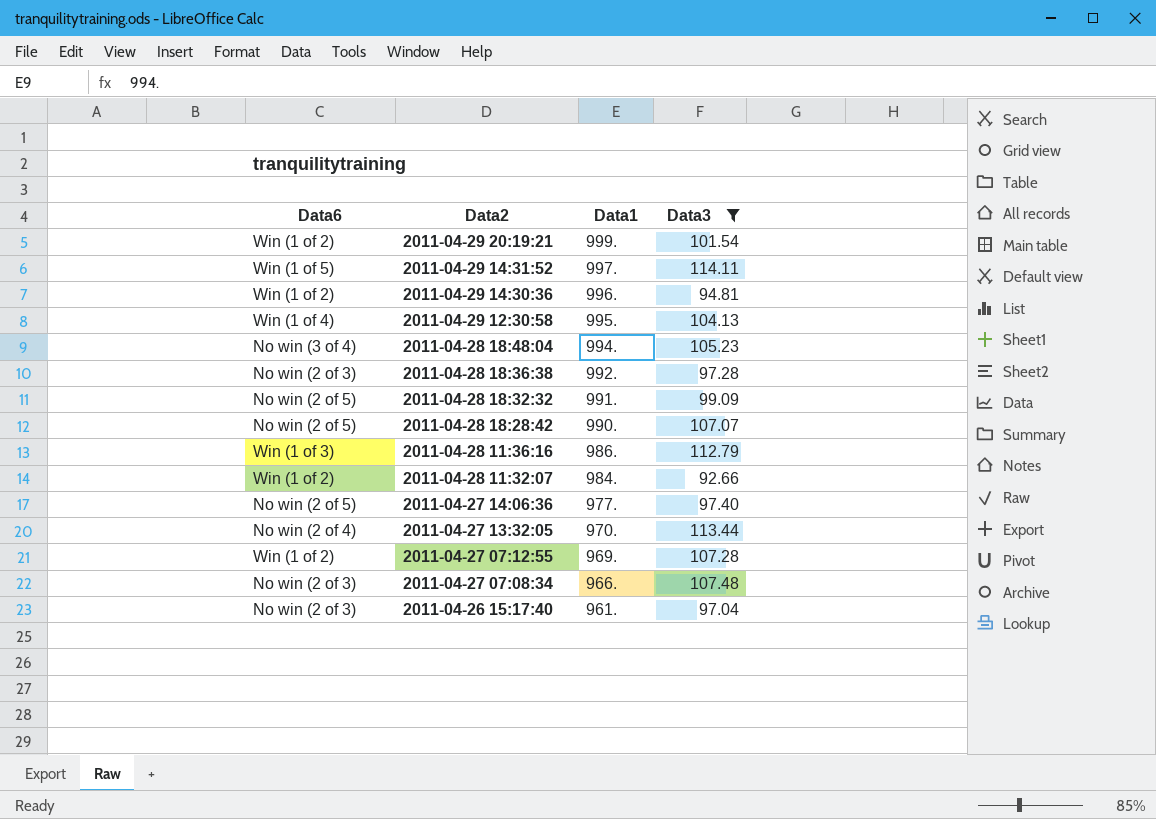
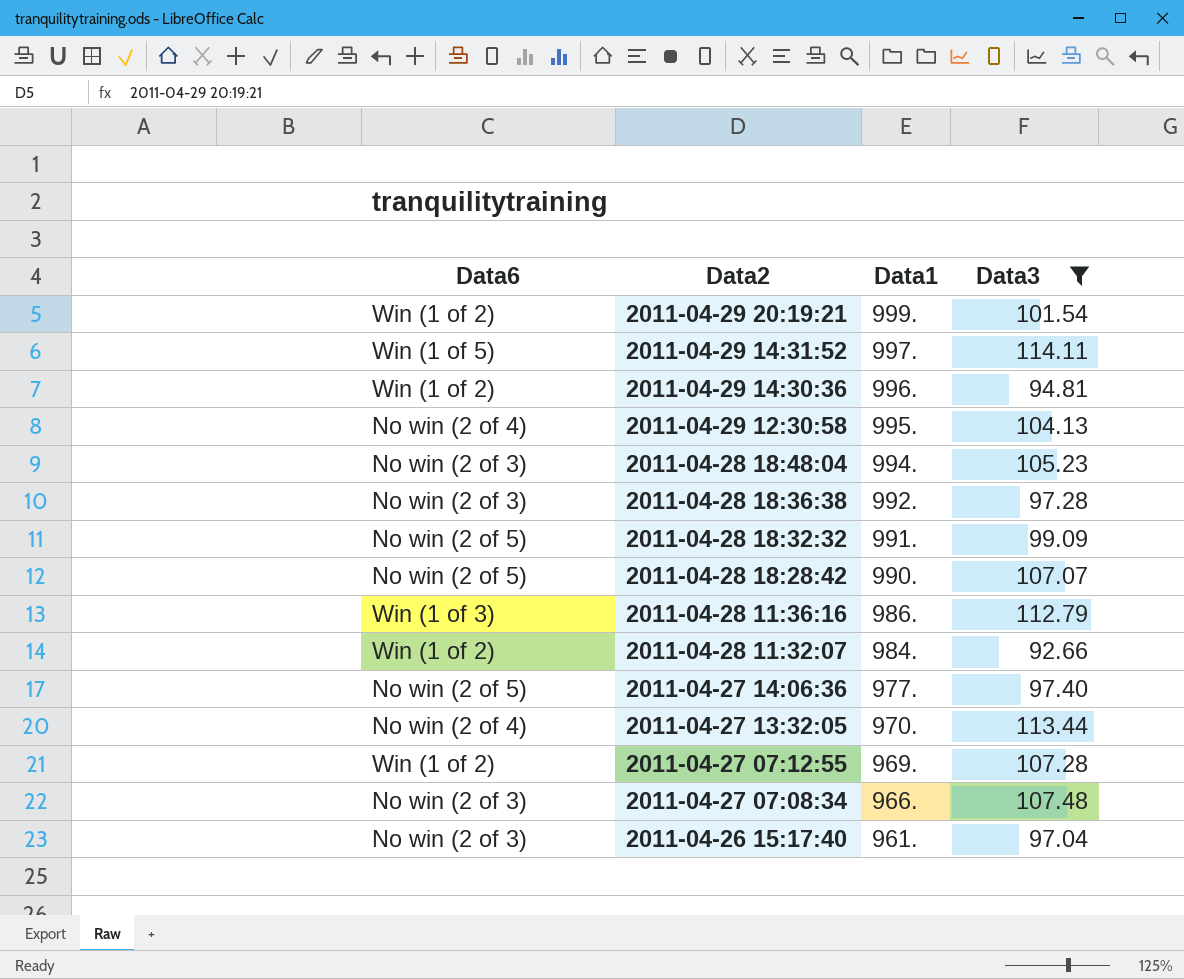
2011-04-29 12:30:58 | Data6: Win (1 of 4) -> No win (2 of 4)
2011-04-28 18:48:04 | Data6: No win (3 of 4) -> No win (2 of 3)

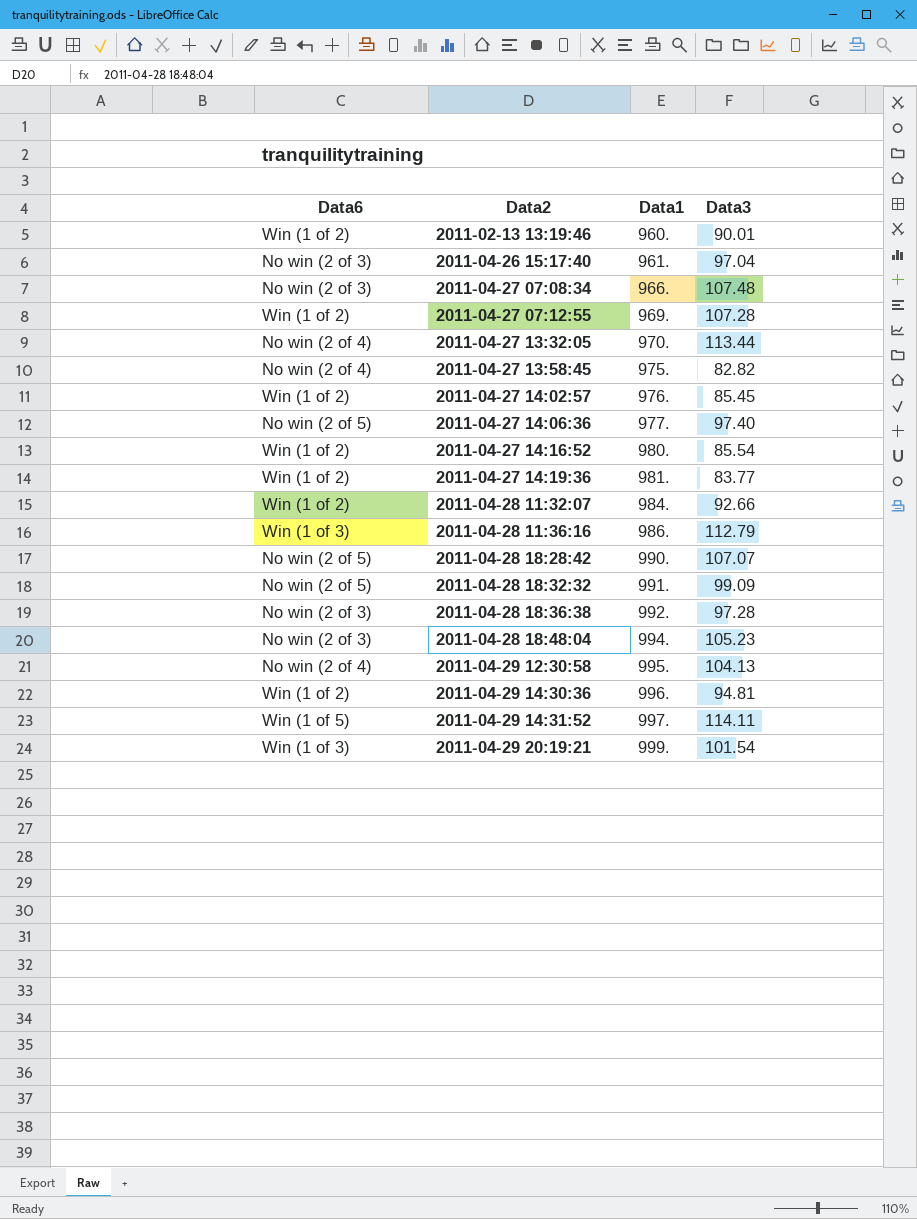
filter: Data3 >= 92.66 -> none
row order: Data2 descending -> Data2 ascending
2011-04-29 20:19:21 | Data6: Win (1 of 2) -> Win (1 of 3)

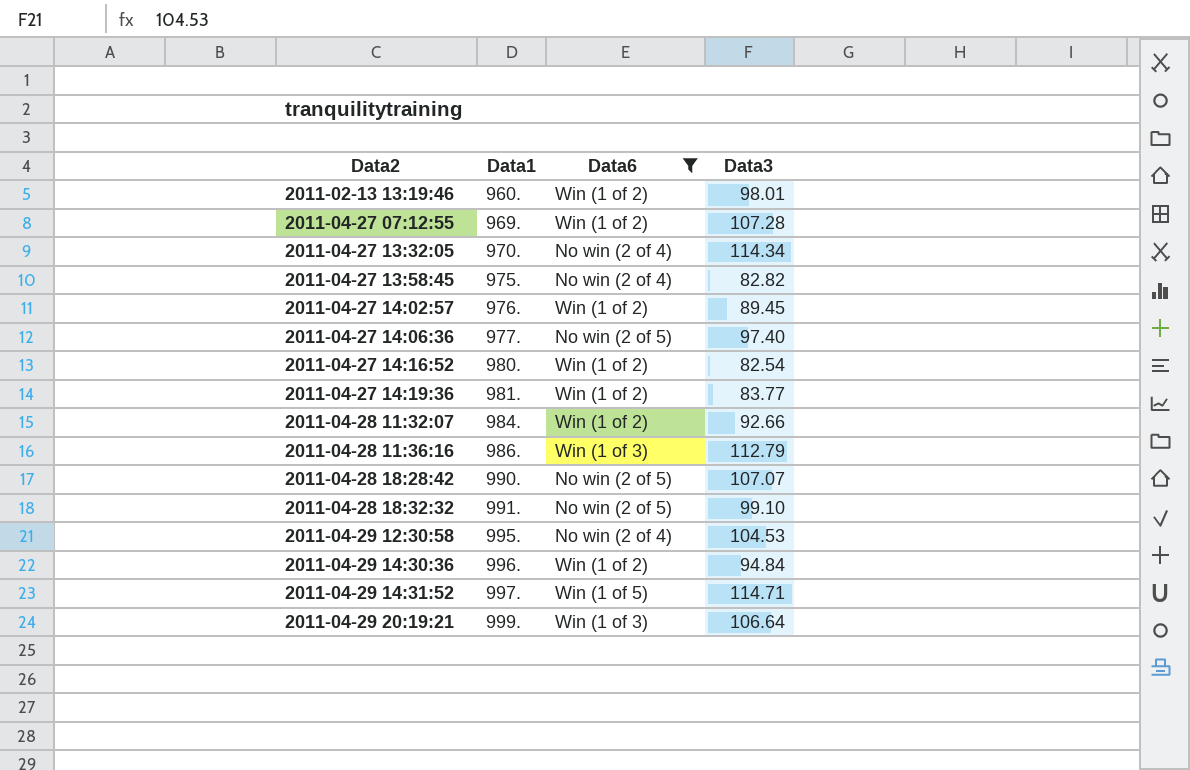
filter: none -> Data6 != No win (2 of 3)
column Data6 | position: 1 -> 3
2011-02-13 13:19:46 | Data3: 90.01 -> 98.01
2011-04-27 13:32:05 | Data3: 113.44 -> 114.34
2011-04-27 14:02:57 | Data3: 85.45 -> 89.45
2011-04-27 14:16:52 | Data3: 85.54 -> 82.54
2011-04-28 18:32:32 | Data3: 99.09 -> 99.10
2011-04-29 12:30:58 | Data3: 104.13 -> 104.53
2011-04-29 14:30:36 | Data3: 94.81 -> 94.84
2011-04-29 14:31:52 | Data3: 114.11 -> 114.71
2011-04-29 20:19:21 | Data3: 101.54 -> 106.64

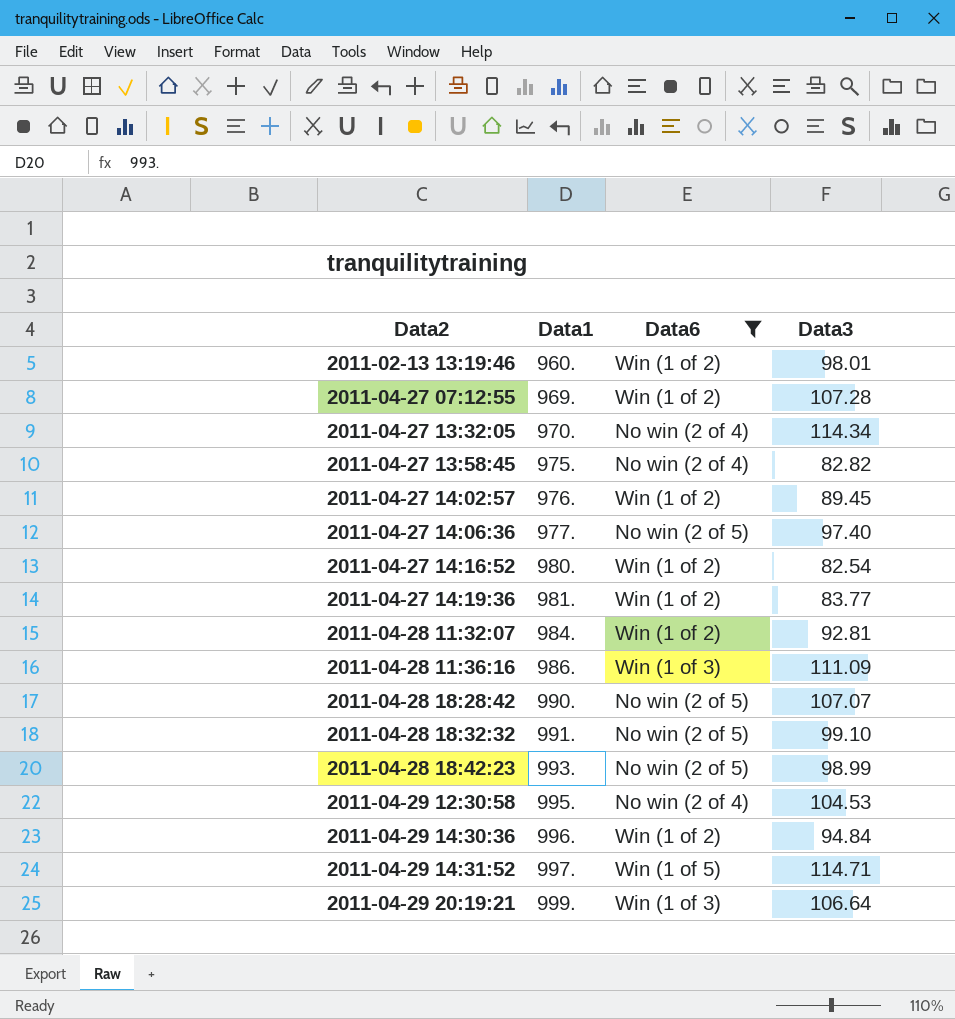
2011-04-28 11:32:07 | Data3: 92.66 -> 92.81
2011-04-28 11:36:16 | Data3: 112.79 -> 111.09
row 2011-04-28 18:42:23: none -> 993. | No win (2 of 5) | 98.99

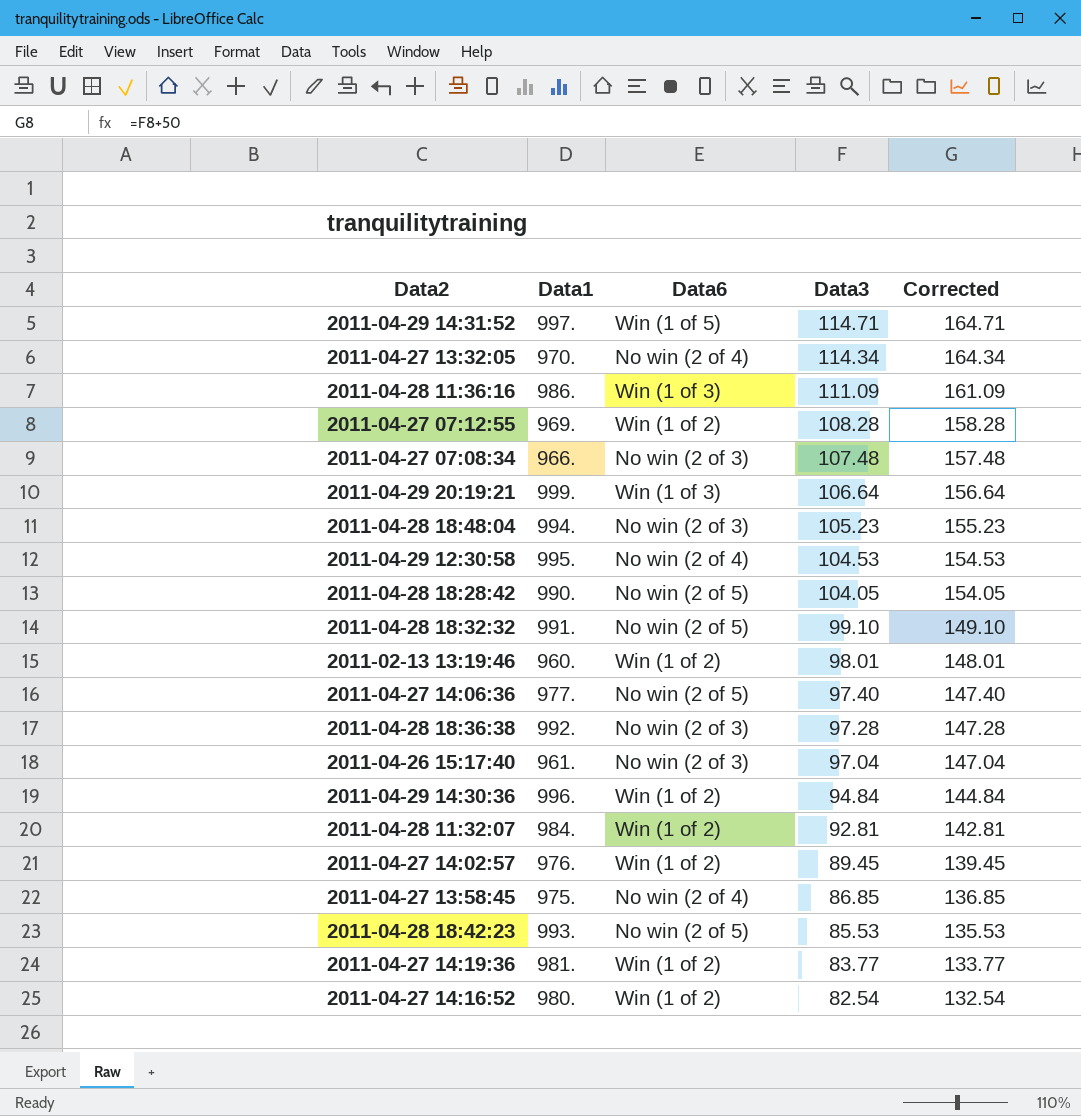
filter: Data6 != No win (2 of 3) -> none
row order: Data2 ascending -> Data3 descending
column Corrected | formula: none -> [Data3] + 50
2011-04-27 07:12:55 | Data3: 107.28 -> 108.28
2011-04-28 18:28:42 | Data3: 107.07 -> 104.05
2011-04-27 13:58:45 | Data3: 82.82 -> 86.85
2011-04-28 18:42:23 | Data3: 98.99 -> 85.53

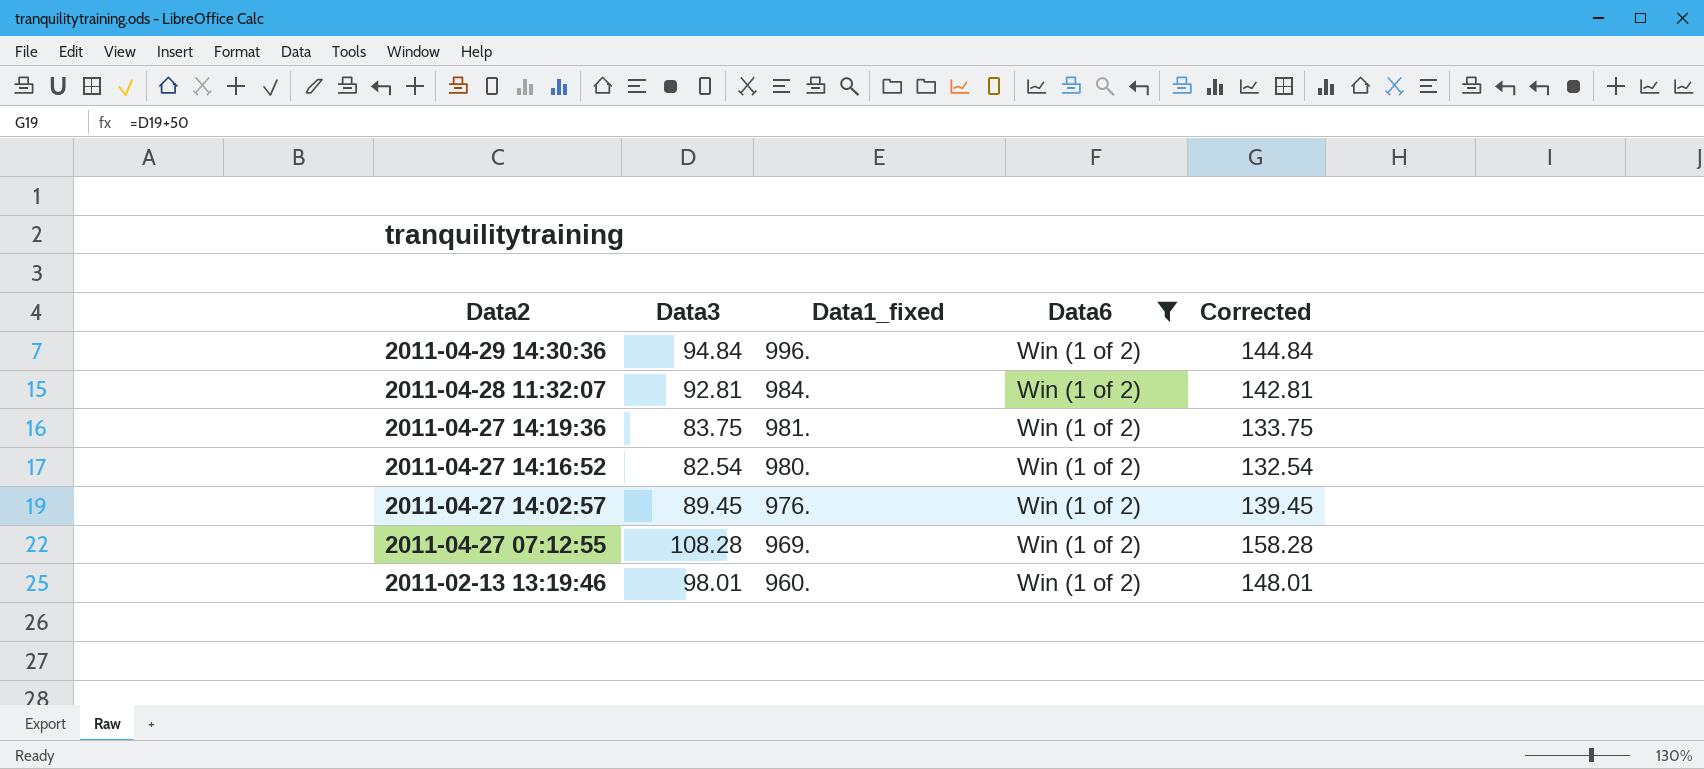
filter: none -> Data6 = Win (1 of 2)
row order: Data3 descending -> Data2 descending
column Data3 | position: 4 -> 2
column name: Data1 -> Data1_fixed
2011-04-27 14:19:36 | Data3: 83.77 -> 83.75
2011-04-27 14:19:36 | Corrected: 133.77 -> 133.75

